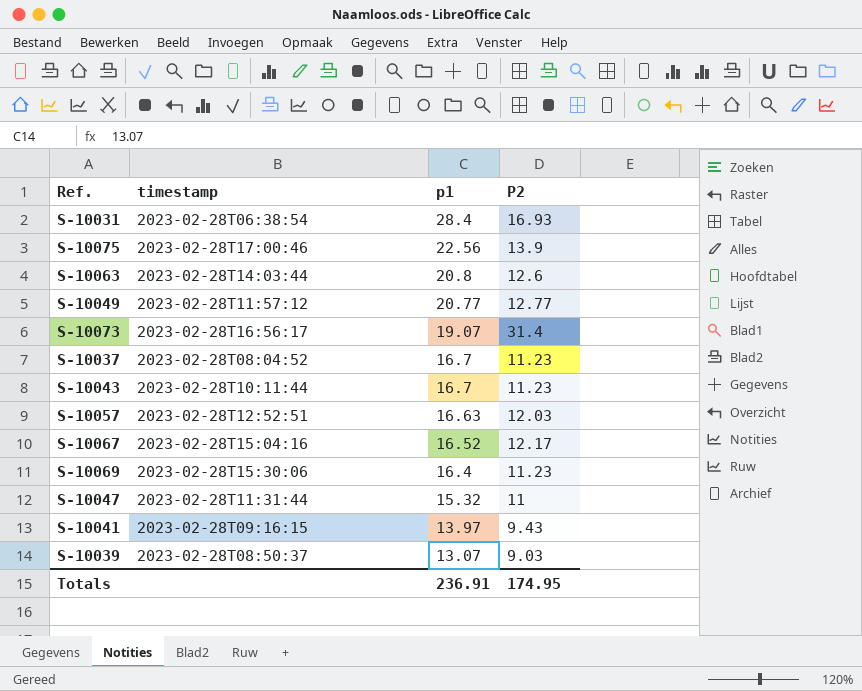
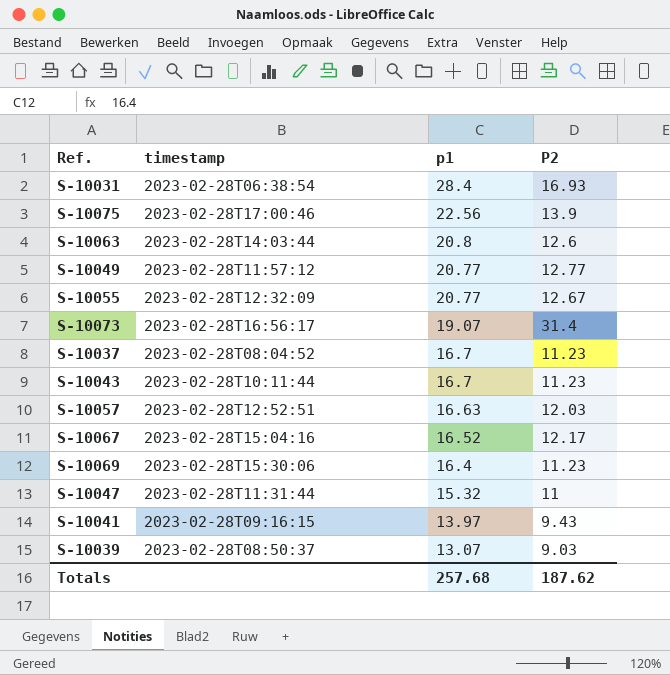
row S-10055: none -> 2023-02-28T12:32:09 | 20.77 | 12.67
Totals | p1: 236.91 -> 257.68
Totals | P2: 174.95 -> 187.62

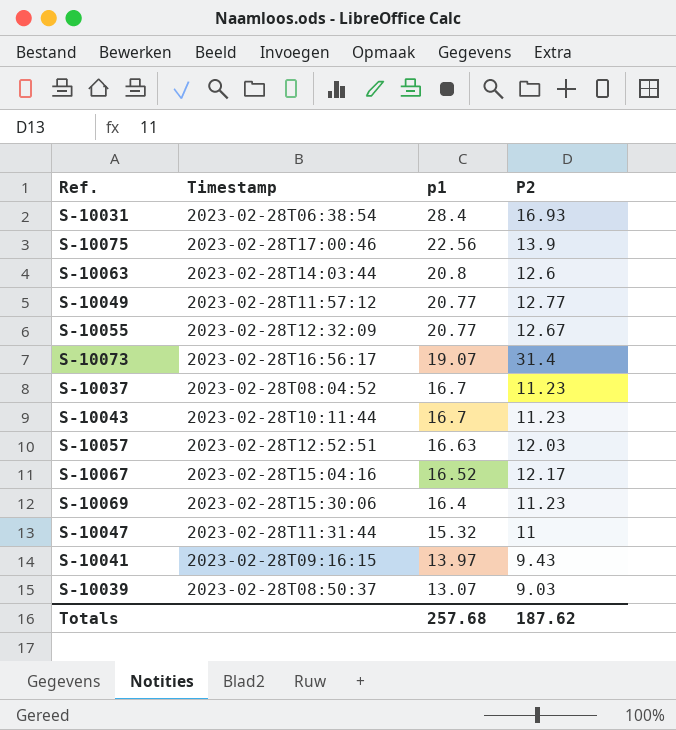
column name: timestamp -> Timestamp

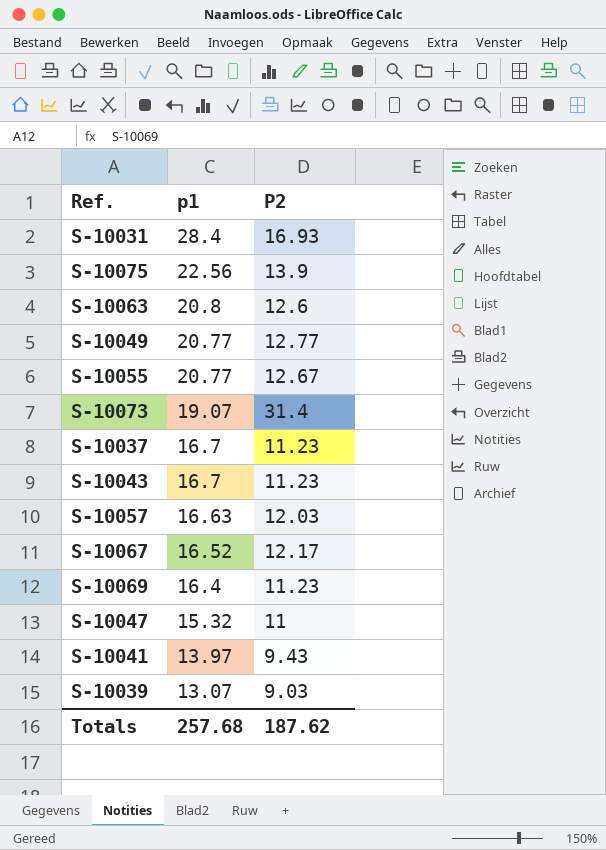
column Timestamp | position: 2 -> none

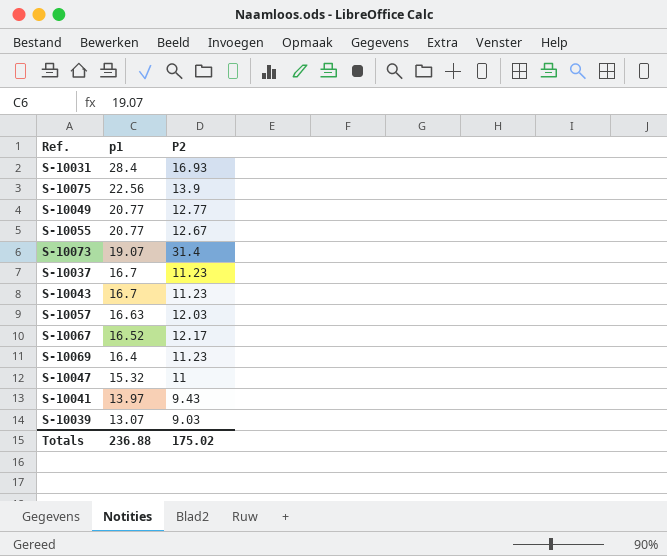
row S-10063: 20.8 | 12.6 -> none
Totals | p1: 257.68 -> 236.88
Totals | P2: 187.62 -> 175.02

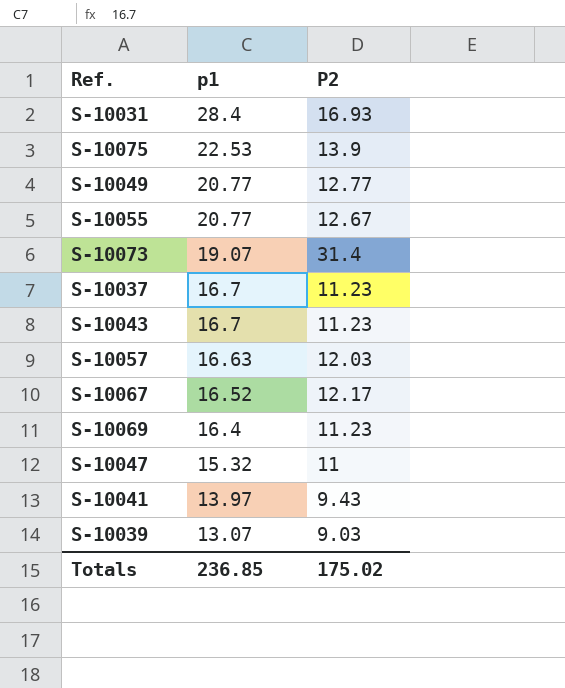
S-10075 | p1: 22.56 -> 22.53
Totals | p1: 236.88 -> 236.85

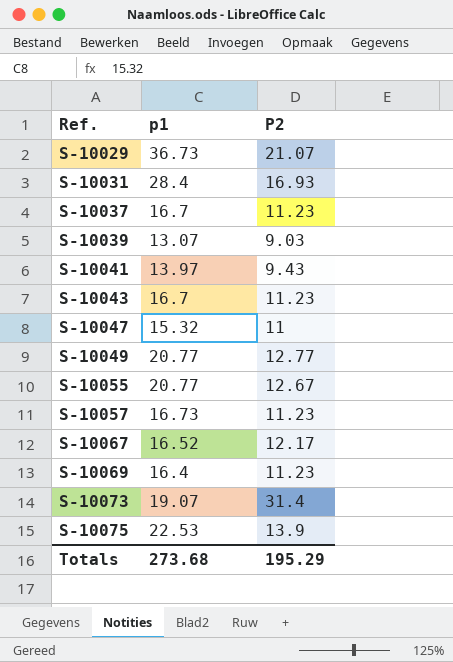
row order: p1 descending -> Ref. ascending
row S-10029: none -> 36.73 | 21.07
S-10057 | p1: 16.63 -> 16.73
S-10057 | P2: 12.03 -> 11.23
Totals | p1: 236.85 -> 273.68
Totals | P2: 175.02 -> 195.29

